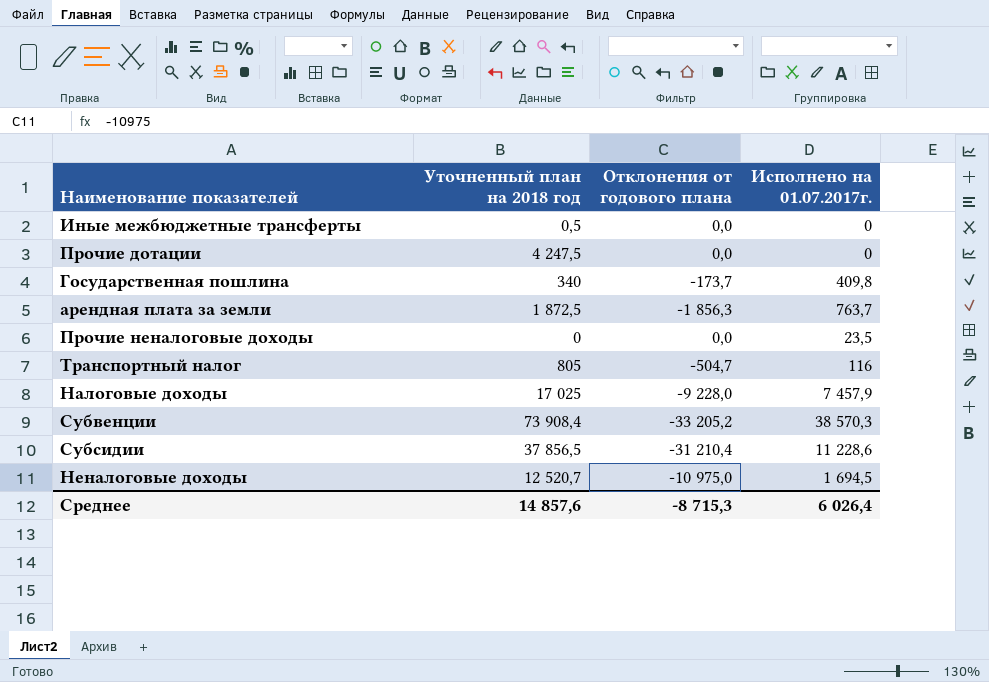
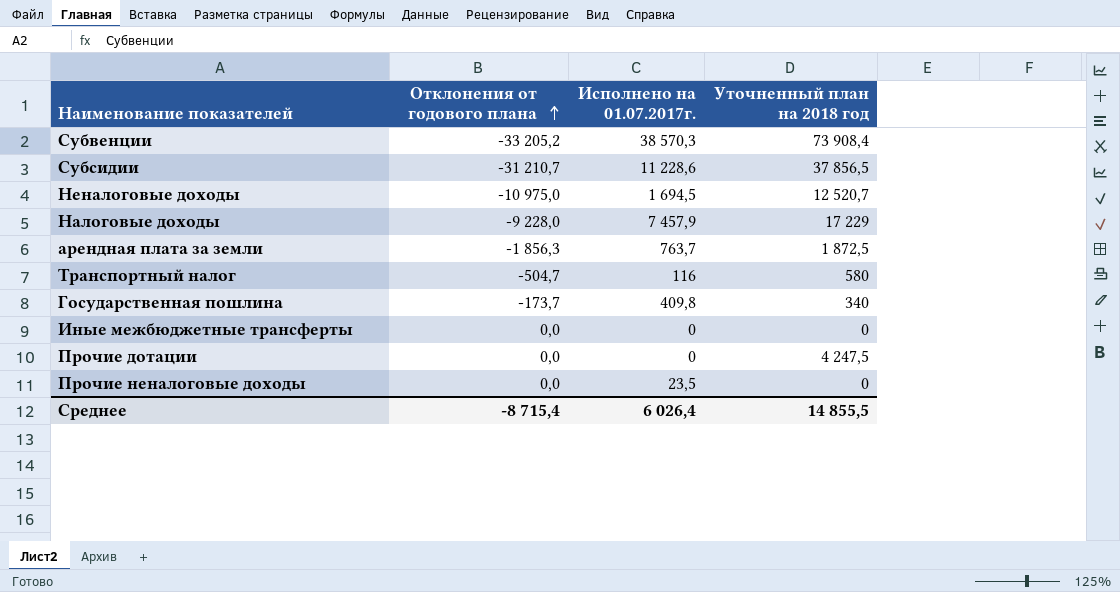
row order: none -> Отклонения от годового плана ascending
column Уточненный план на 2018 год | position: 2 -> 4
Субсидии | Отклонения от годового плана: -31 210,4 -> -31 210,7
Налоговые доходы | Уточненный план на 2018 год: 17 025 -> 17 229
Транспортный налог | Уточненный план на 2018 год: 805 -> 580
Иные межбюджетные трансферты | Уточненный план на 2018 год: 0,5 -> 0
Среднее | Отклонения от годового плана: -8 715,3 -> -8 715,4
Среднее | Уточненный план на 2018 год: 14 857,6 -> 14 855,5

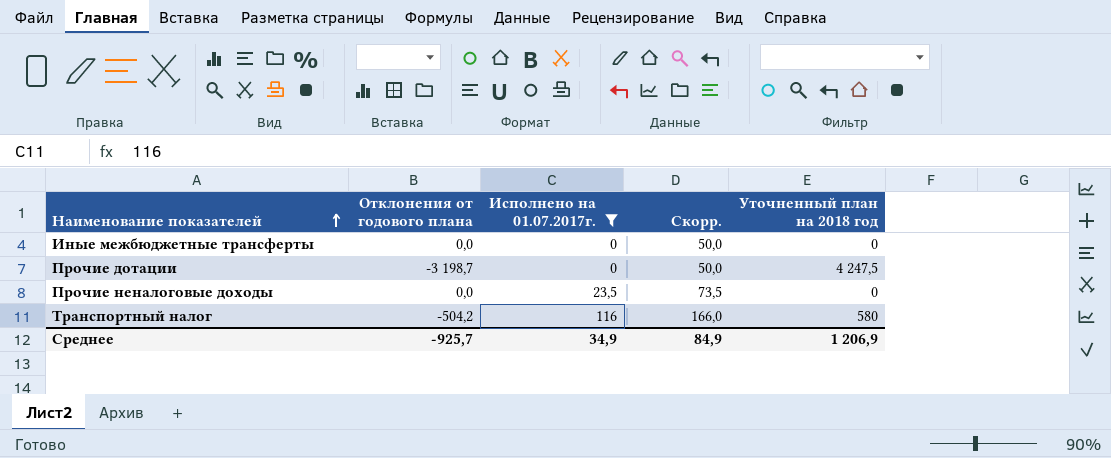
filter: none -> Исполнено на 01.07.2017г. <= 116
row order: Отклонения от годового плана ascending -> Наименование показателей ascending
column Скорр. | formula: none -> [Исполнено на 01.07.2017г.] + 50
Прочие дотации | Отклонения от годового плана: 0,0 -> -3 198,7
Транспортный налог | Отклонения от годового плана: -504,7 -> -504,2
Среднее | Отклонения от годового плана: -8 715,4 -> -925,7
Среднее | Исполнено на 01.07.2017г.: 6 026,4 -> 34,9
Среднее | Уточненный план на 2018 год: 14 855,5 -> 1 206,9

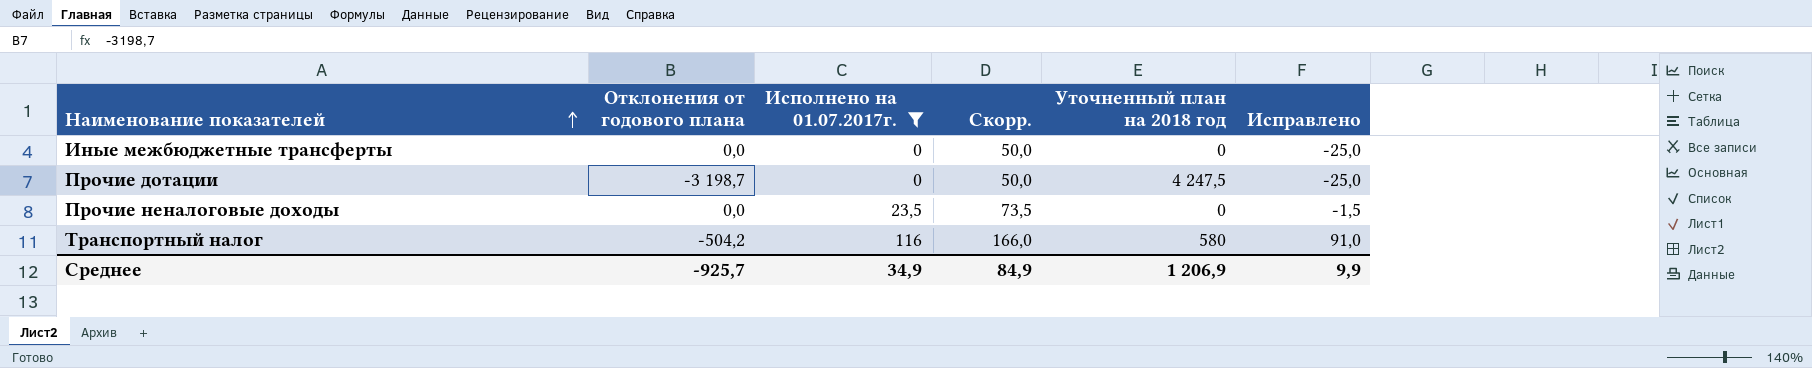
column Исправлено | formula: none -> [Исполнено на 01.07.2017г.] - 25

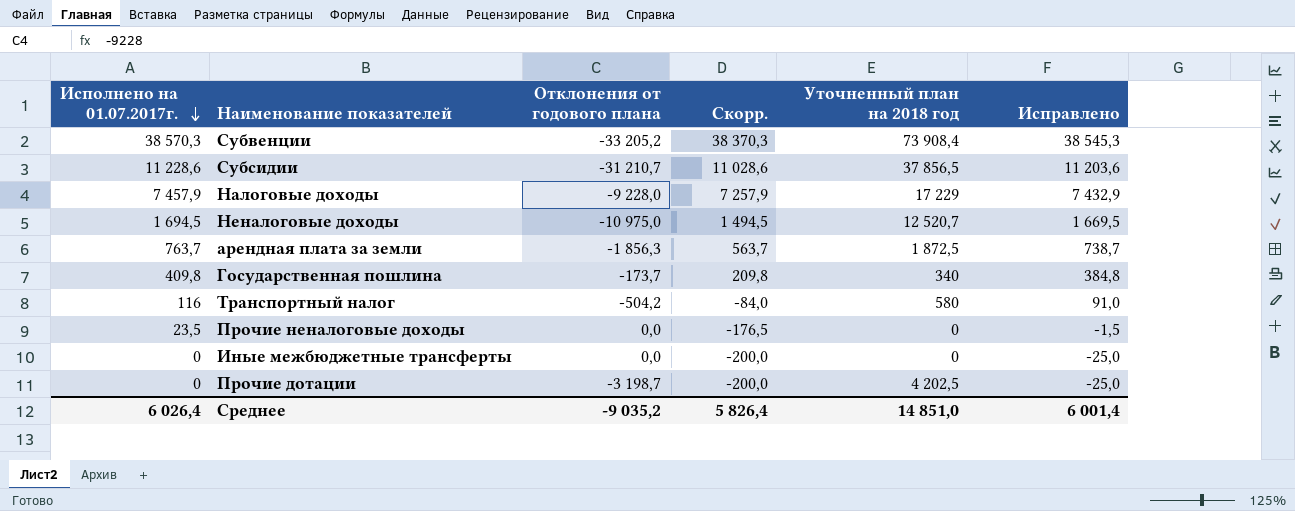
filter: Исполнено на 01.07.2017г. <= 116 -> none
row order: Наименование показателей ascending -> Исполнено на 01.07.2017г. descending
column Исполнено на 01.07.2017г. | position: 3 -> 1
column Скорр. | formula: [Исполнено на 01.07.2017г.] + 50 -> [Исполнено на 01.07.2017г.] - 200
Прочие дотации | Уточненный план на 2018 год: 4 247,5 -> 4 202,5
Среднее | Исполнено на 01.07.2017г.: 34,9 -> 6 026,4
Среднее | Отклонения от годового плана: -925,7 -> -9 035,2
Среднее | Скорр.: 84,9 -> 5 826,4
Среднее | Уточненный план на 2018 год: 1 206,9 -> 14 851,0
Среднее | Исправлено: 9,9 -> 6 001,4

